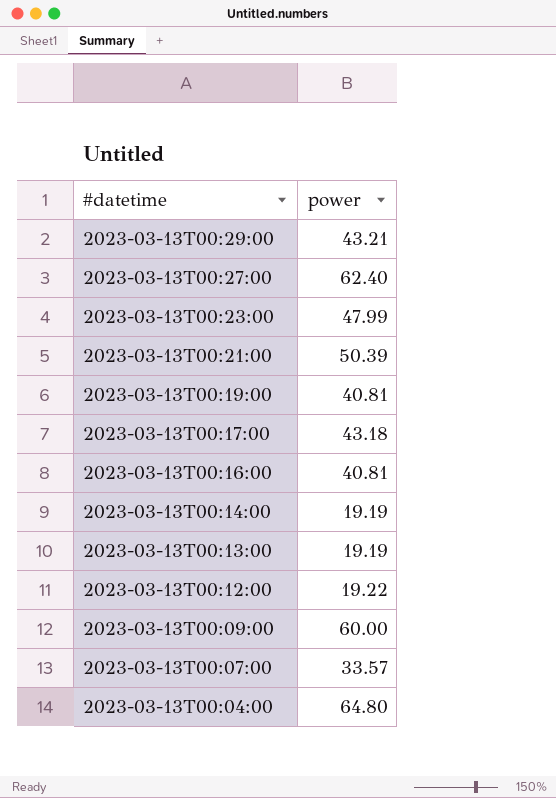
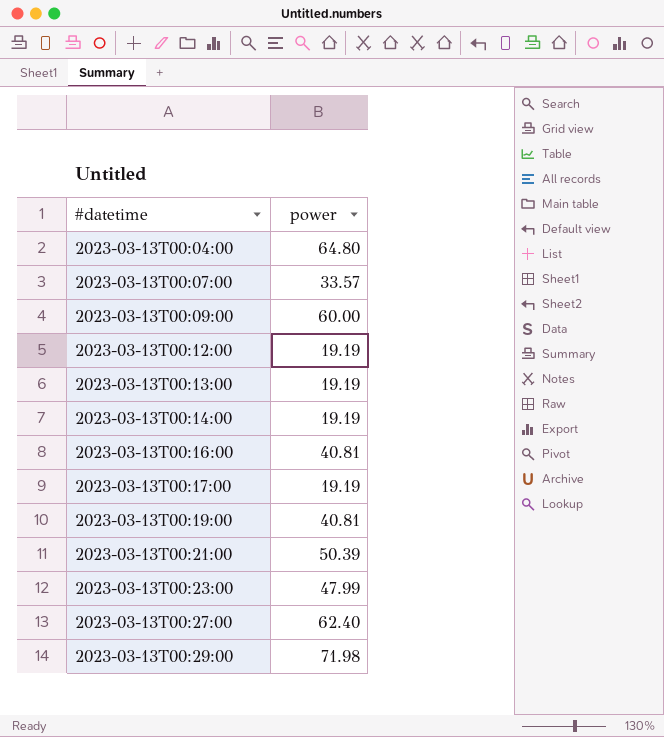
row order: #datetime descending -> #datetime ascending
2023-03-13T00:12:00 | power: 19.22 -> 19.19
2023-03-13T00:17:00 | power: 43.18 -> 19.19
2023-03-13T00:29:00 | power: 43.21 -> 71.98

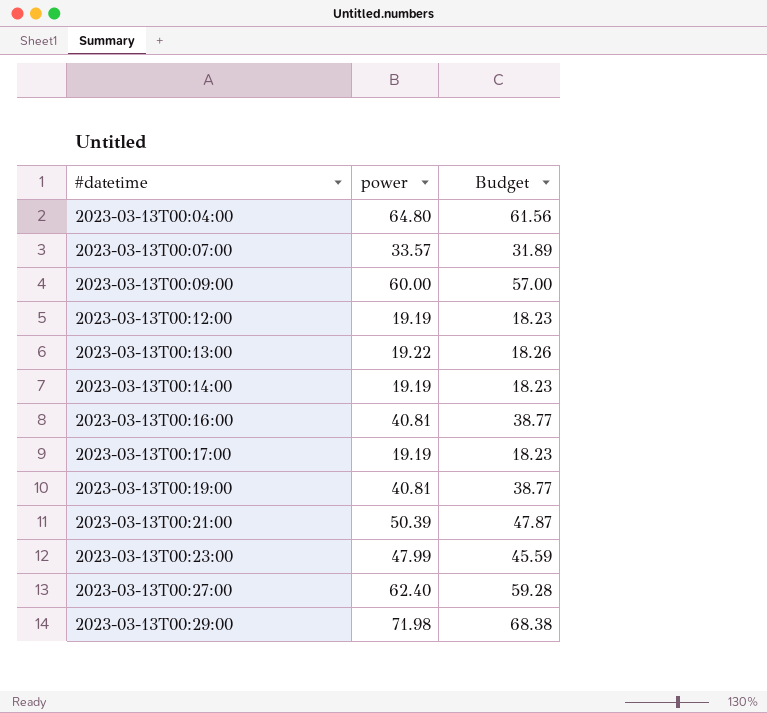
column Budget | formula: none -> [power] * 0.95
2023-03-13T00:13:00 | power: 19.19 -> 19.22

